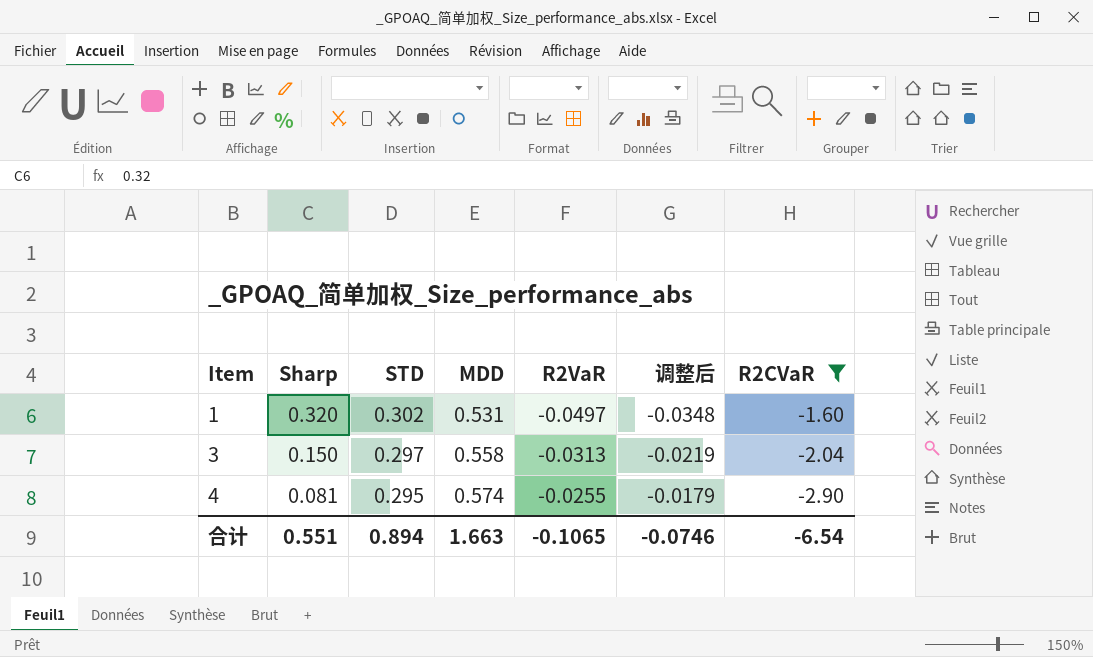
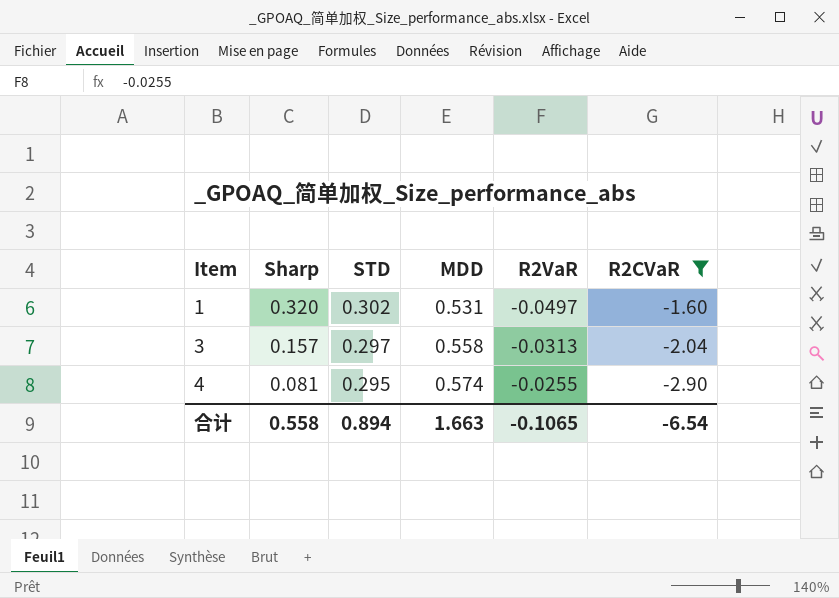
column 调整后 | formula: [R2VaR] * 0.7 -> none
3 | Sharp: 0.150 -> 0.157
合计 | Sharp: 0.551 -> 0.558

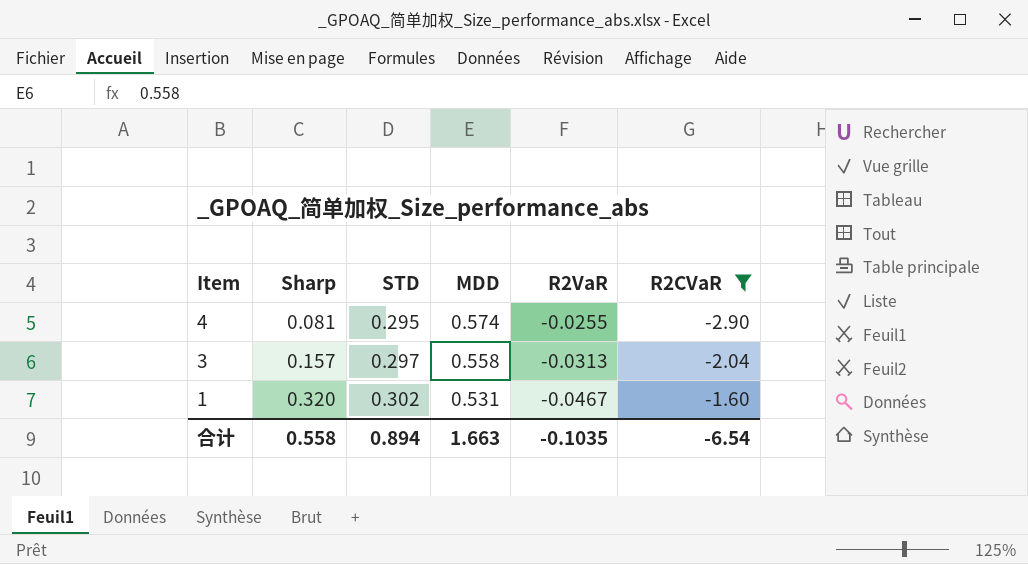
row order: Item ascending -> Item descending
1 | R2VaR: -0.0497 -> -0.0467
合计 | R2VaR: -0.1065 -> -0.1035

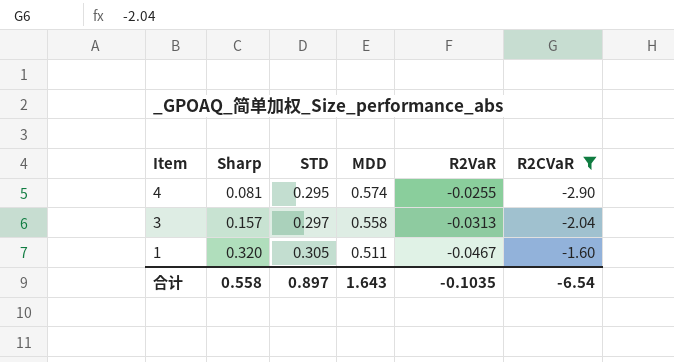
1 | STD: 0.302 -> 0.305
1 | MDD: 0.531 -> 0.511
合计 | STD: 0.894 -> 0.897
合计 | MDD: 1.663 -> 1.643

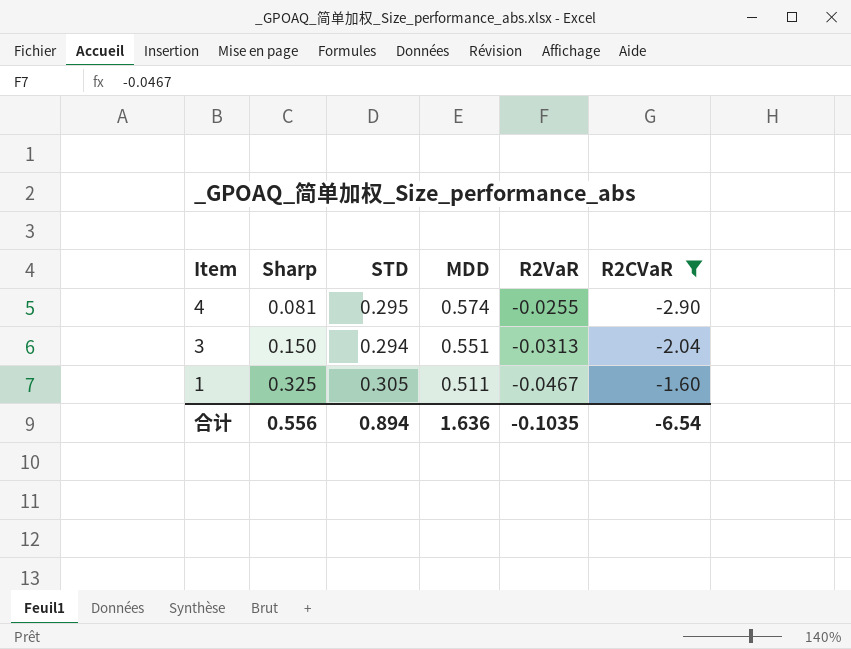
3 | Sharp: 0.157 -> 0.150
3 | STD: 0.297 -> 0.294
3 | MDD: 0.558 -> 0.551
1 | Sharp: 0.320 -> 0.325
合计 | Sharp: 0.558 -> 0.556
合计 | STD: 0.897 -> 0.894
合计 | MDD: 1.643 -> 1.636

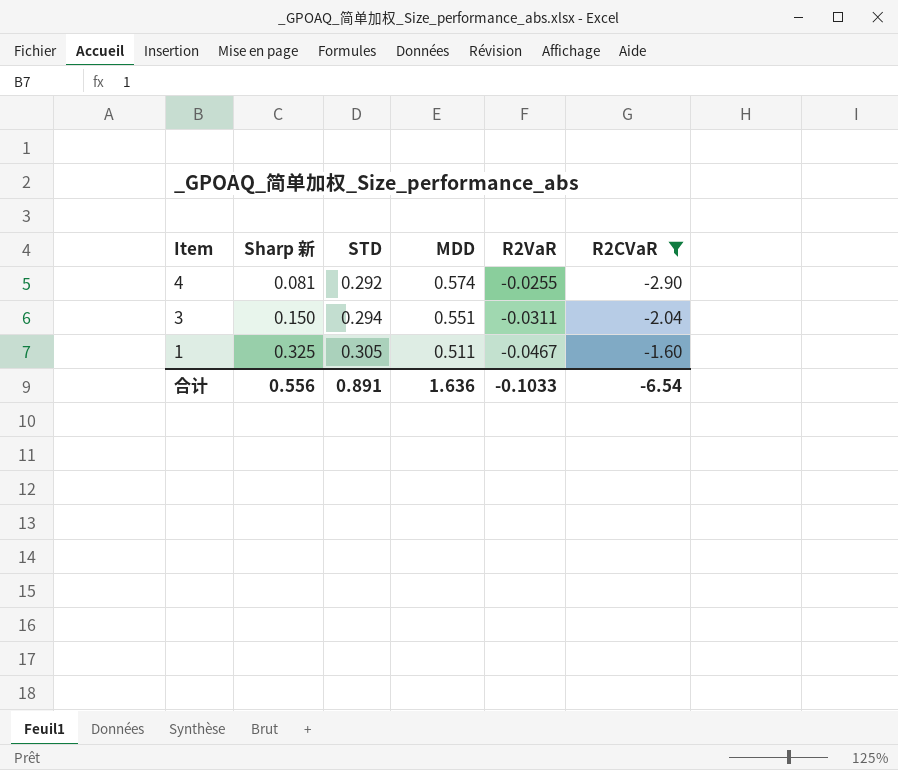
column name: Sharp -> Sharp 新
4 | STD: 0.295 -> 0.292
3 | R2VaR: -0.0313 -> -0.0311
合计 | STD: 0.894 -> 0.891
合计 | R2VaR: -0.1035 -> -0.1033

